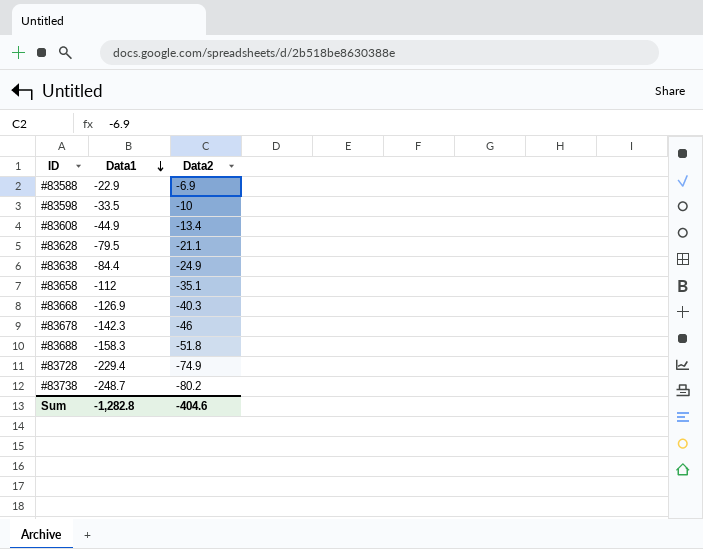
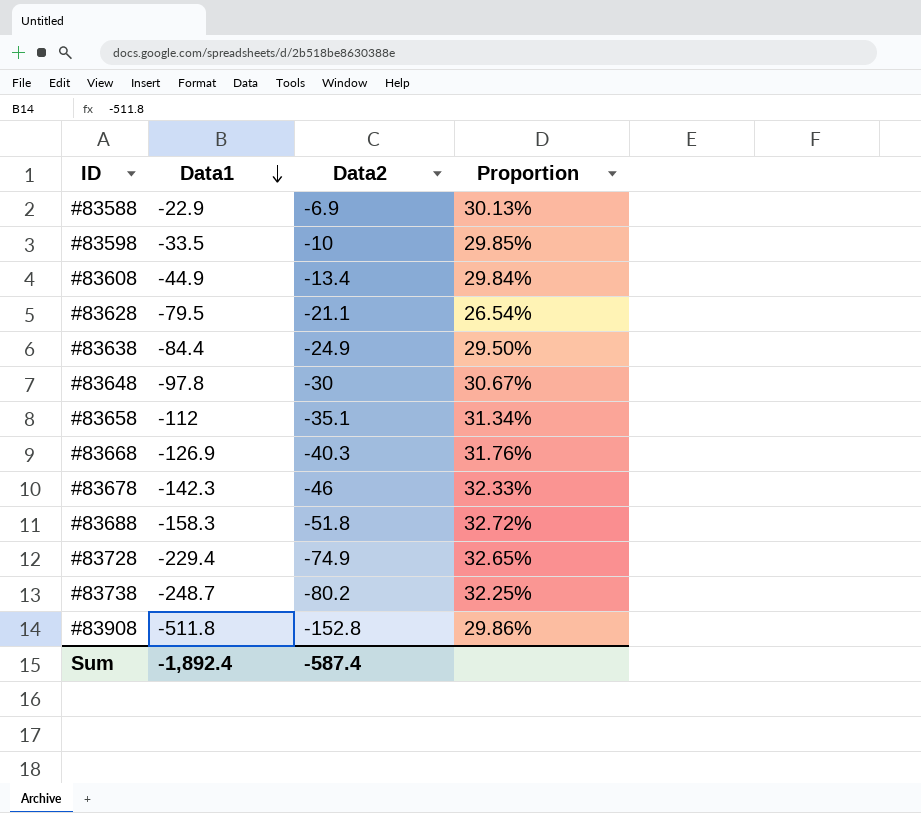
column Proportion | formula: none -> [Data2] / [Data1]
row #83648: none -> -97.8 | -30 | 30.67%
row #83908: none -> -511.8 | -152.8 | 29.86%
Sum | Data1: -1,282.8 -> -1,892.4
Sum | Data2: -404.6 -> -587.4

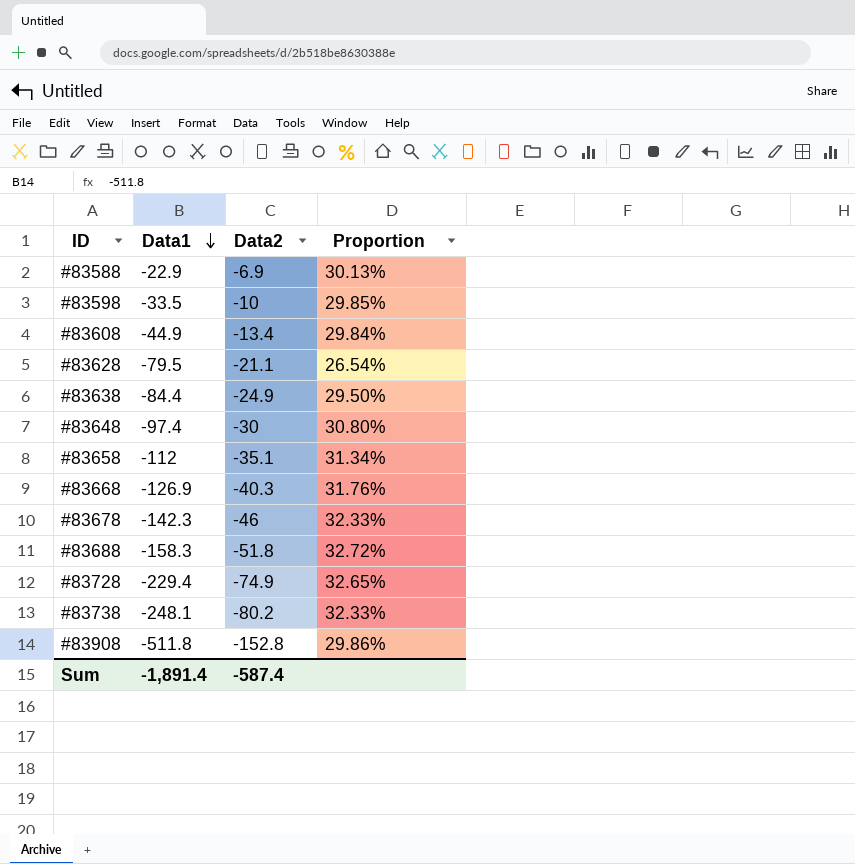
#83648 | Data1: -97.8 -> -97.4
#83648 | Proportion: 30.67% -> 30.80%
#83738 | Data1: -248.7 -> -248.1
#83738 | Proportion: 32.25% -> 32.33%
Sum | Data1: -1,892.4 -> -1,891.4

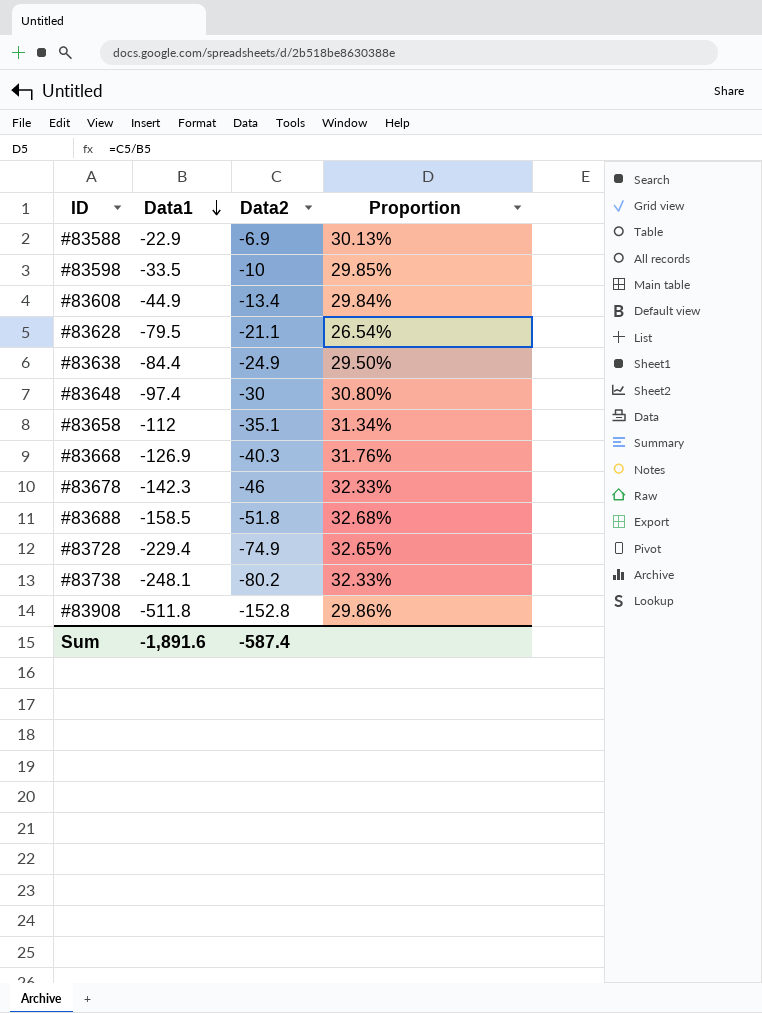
#83688 | Data1: -158.3 -> -158.5
#83688 | Proportion: 32.72% -> 32.68%
Sum | Data1: -1,891.4 -> -1,891.6

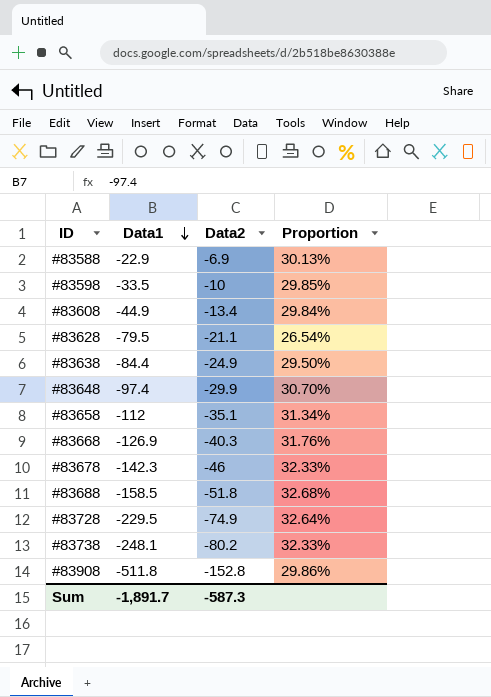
#83648 | Data2: -30 -> -29.9
#83648 | Proportion: 30.80% -> 30.70%
#83728 | Data1: -229.4 -> -229.5
#83728 | Proportion: 32.65% -> 32.64%
Sum | Data1: -1,891.6 -> -1,891.7
Sum | Data2: -587.4 -> -587.3

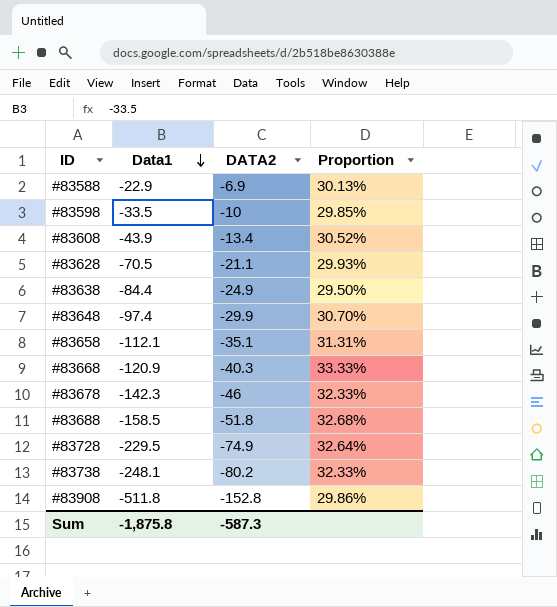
column name: Data2 -> DATA2
#83608 | Data1: -44.9 -> -43.9
#83608 | Proportion: 29.84% -> 30.52%
#83628 | Data1: -79.5 -> -70.5
#83628 | Proportion: 26.54% -> 29.93%
#83658 | Data1: -112 -> -112.1
#83658 | Proportion: 31.34% -> 31.31%
#83668 | Data1: -126.9 -> -120.9
#83668 | Proportion: 31.76% -> 33.33%
Sum | Data1: -1,891.7 -> -1,875.8

